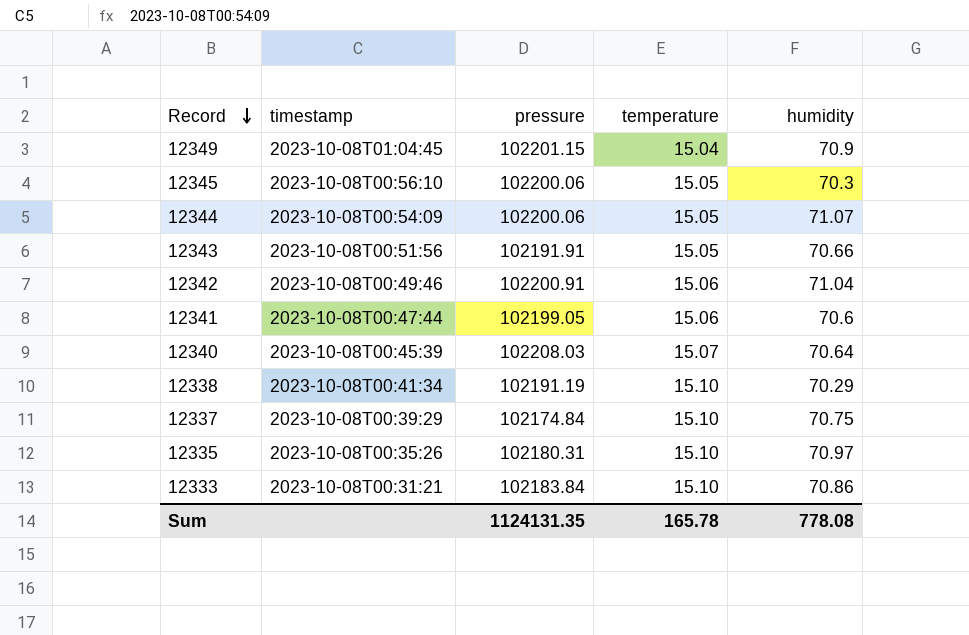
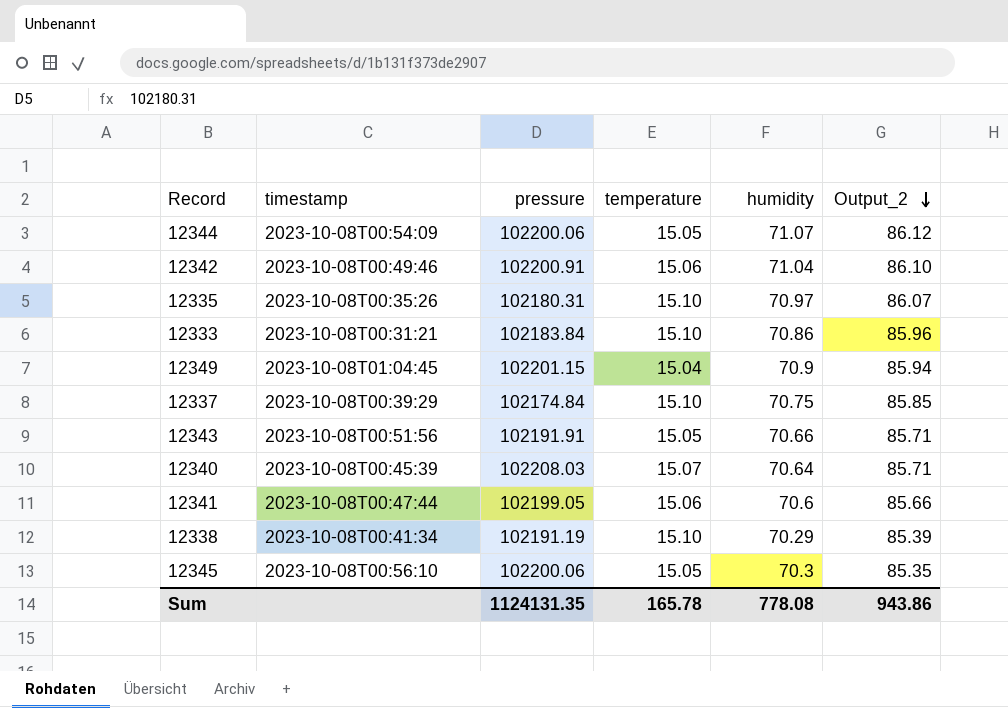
row order: Record descending -> Output_2 descending
column Output_2 | formula: none -> [temperature] + [humidity]

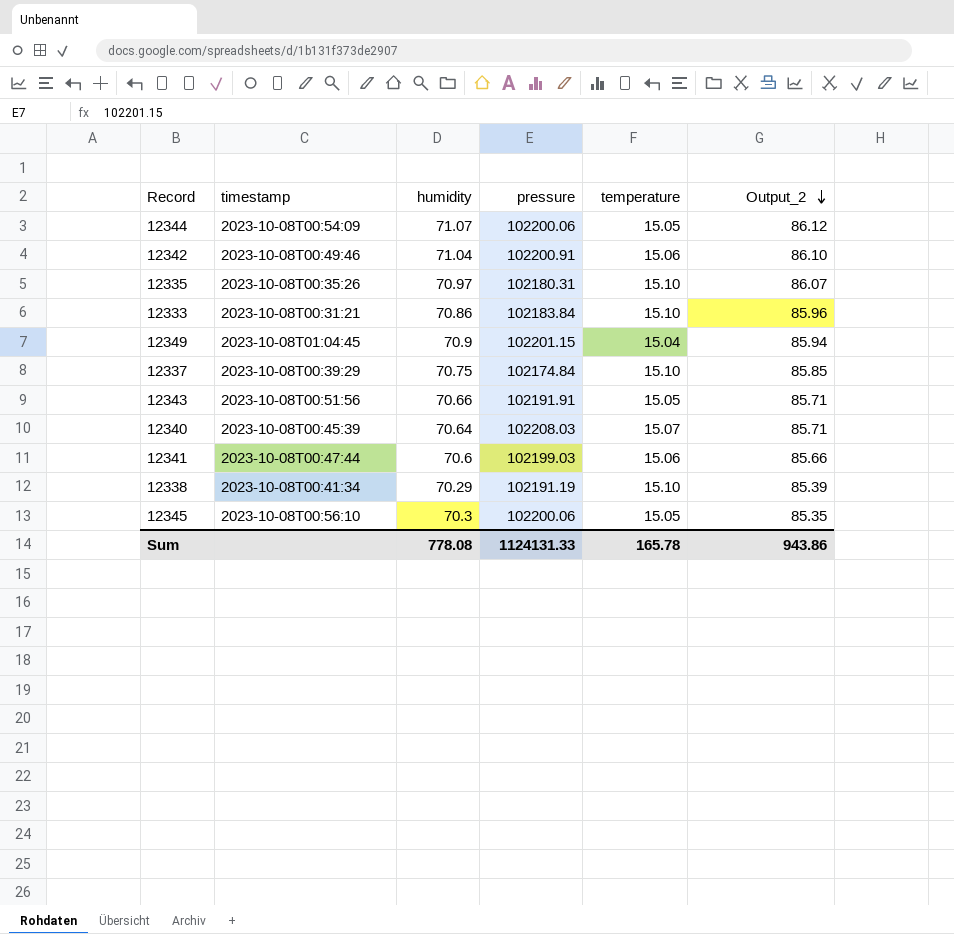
column humidity | position: 5 -> 3
12341 | pressure: 102199.05 -> 102199.03
Sum | pressure: 1124131.35 -> 1124131.33

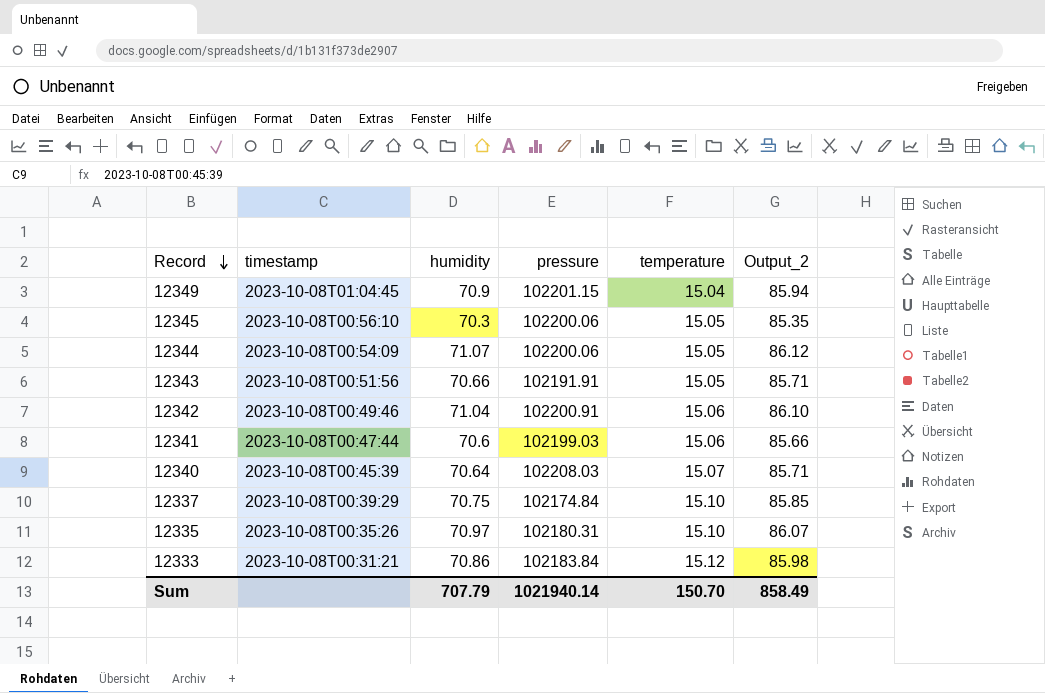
row order: Output_2 descending -> Record descending
row 12338: 2023-10-08T00:41:34 | 70.29 | 102191.19 | 15.10 | 85.39 -> none
12333 | temperature: 15.10 -> 15.12
12333 | Output_2: 85.96 -> 85.98
Sum | humidity: 778.08 -> 707.79
Sum | pressure: 1124131.33 -> 1021940.14
Sum | temperature: 165.78 -> 150.70
Sum | Output_2: 943.86 -> 858.49

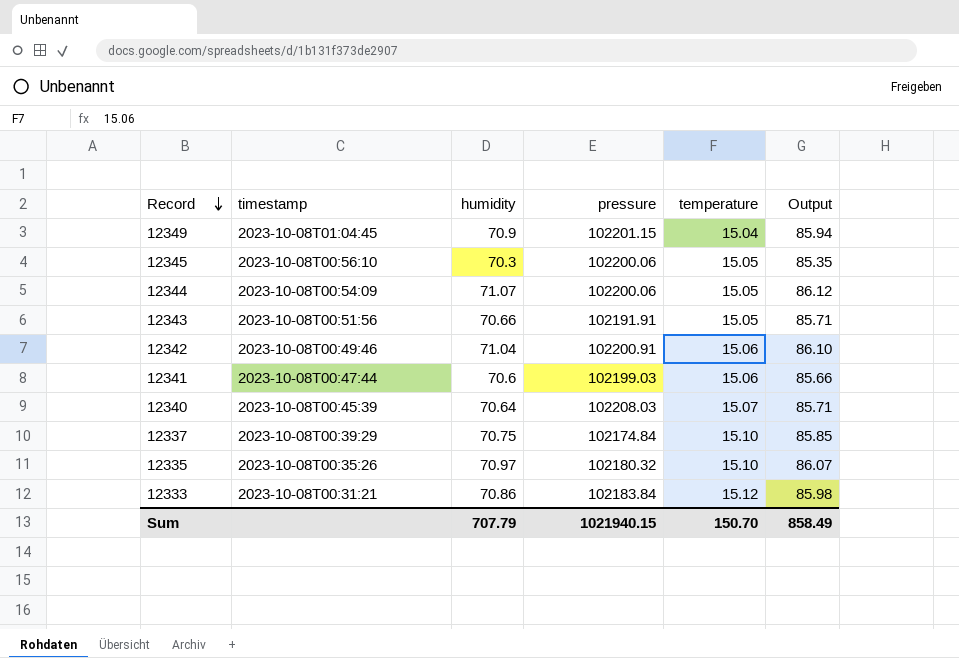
column name: Output_2 -> Output
12335 | pressure: 102180.31 -> 102180.32
Sum | pressure: 1021940.14 -> 1021940.15

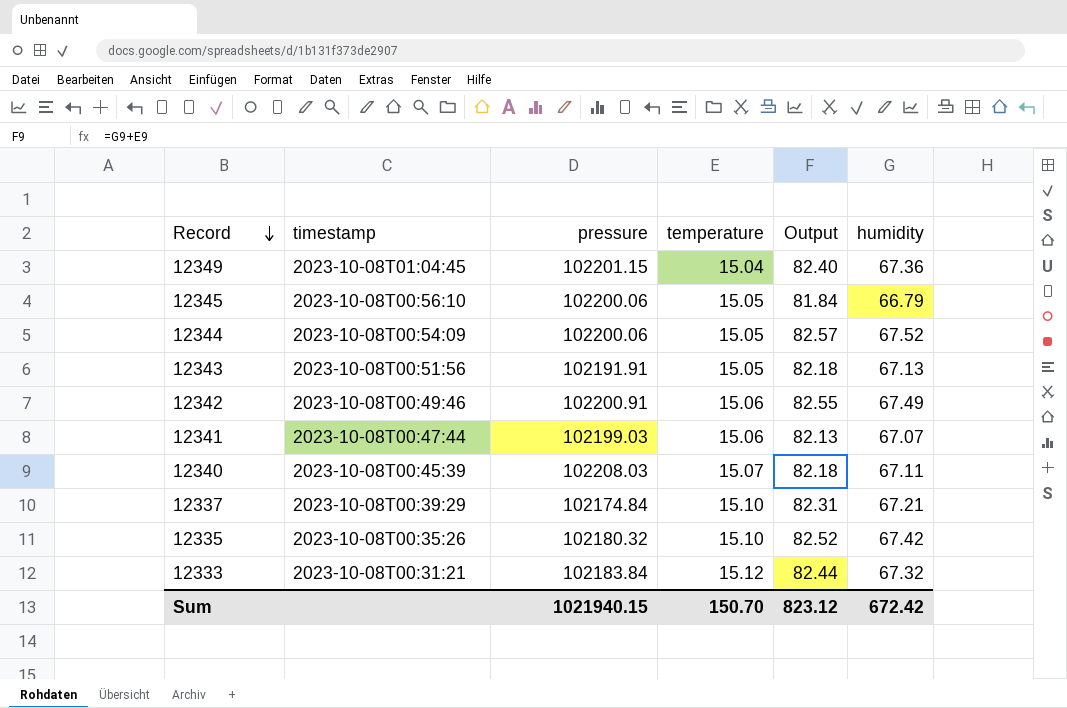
column humidity | position: 3 -> 6
12349 | Output: 85.94 -> 82.40
12349 | humidity: 70.9 -> 67.36
12345 | Output: 85.35 -> 81.84
12345 | humidity: 70.3 -> 66.79
12344 | Output: 86.12 -> 82.57
12344 | humidity: 71.07 -> 67.52
12343 | Output: 85.71 -> 82.18
12343 | humidity: 70.66 -> 67.13
12342 | Output: 86.10 -> 82.55
12342 | humidity: 71.04 -> 67.49
12341 | Output: 85.66 -> 82.13
12341 | humidity: 70.6 -> 67.07
12340 | Output: 85.71 -> 82.18
12340 | humidity: 70.64 -> 67.11
12337 | Output: 85.85 -> 82.31
12337 | humidity: 70.75 -> 67.21
12335 | Output: 86.07 -> 82.52
12335 | humidity: 70.97 -> 67.42
12333 | Output: 85.98 -> 82.44
12333 | humidity: 70.86 -> 67.32
Sum | Output: 858.49 -> 823.12
Sum | humidity: 707.79 -> 672.42

